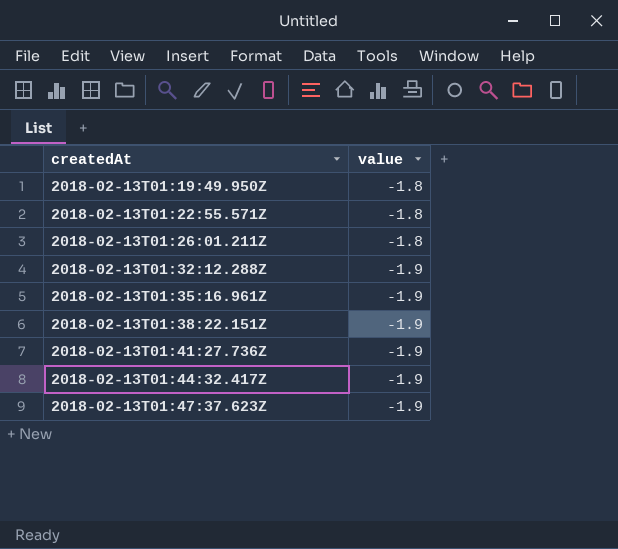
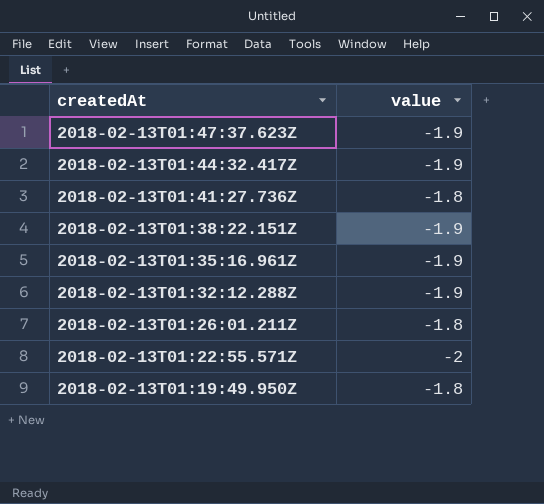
row order: createdAt ascending -> createdAt descending
2018-02-13T01:41:27.736Z | value: -1.9 -> -1.8
2018-02-13T01:22:55.571Z | value: -1.8 -> -2

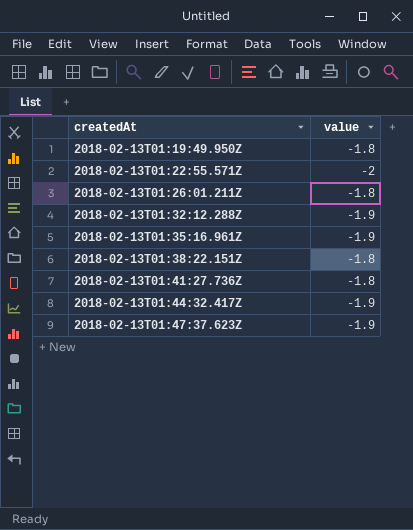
row order: createdAt descending -> createdAt ascending
2018-02-13T01:38:22.151Z | value: -1.9 -> -1.8

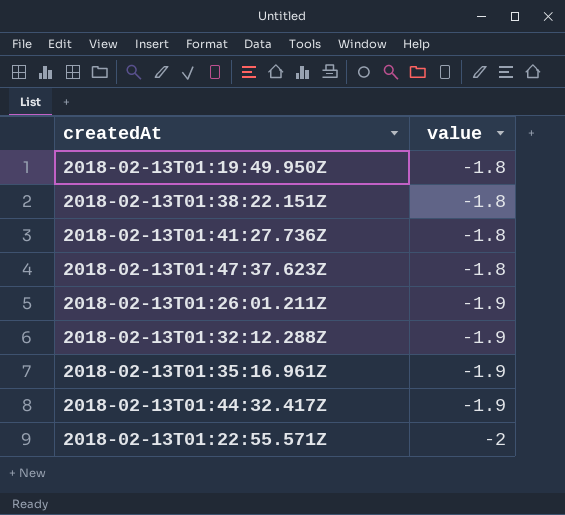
row order: createdAt ascending -> value descending
2018-02-13T01:47:37.623Z | value: -1.9 -> -1.8
2018-02-13T01:26:01.211Z | value: -1.8 -> -1.9

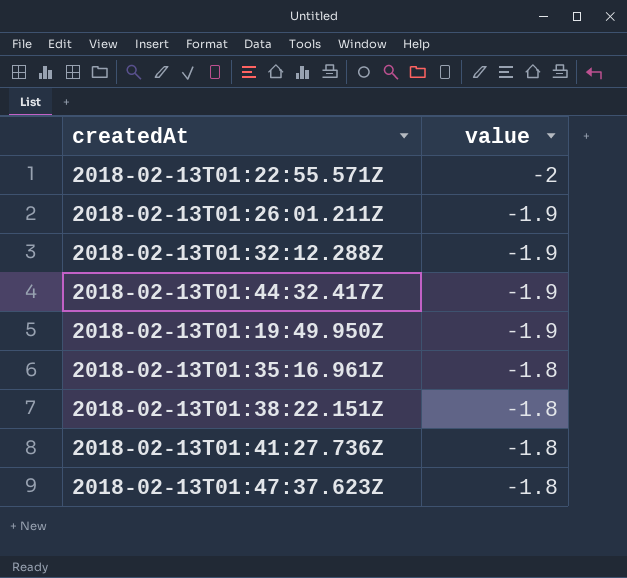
row order: value descending -> value ascending
2018-02-13T01:19:49.950Z | value: -1.8 -> -1.9
2018-02-13T01:35:16.961Z | value: -1.9 -> -1.8

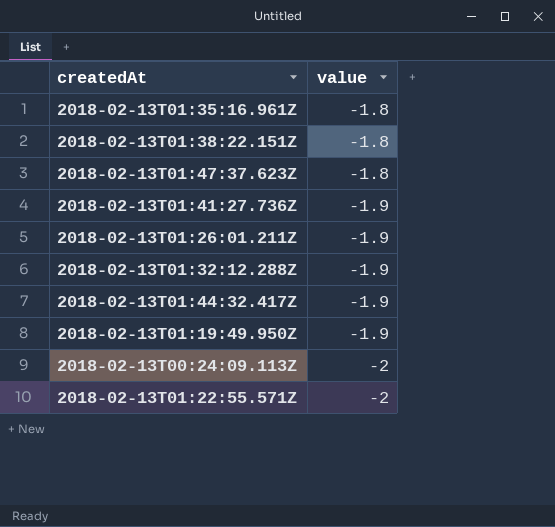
row order: value ascending -> value descending
2018-02-13T01:41:27.736Z | value: -1.8 -> -1.9
row 2018-02-13T00:24:09.113Z: none -> -2

